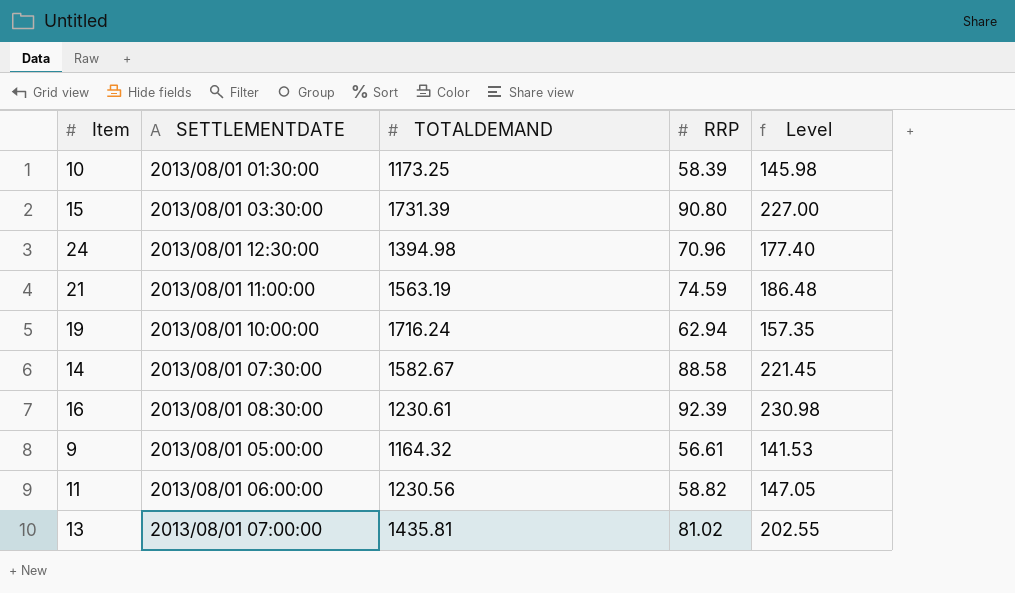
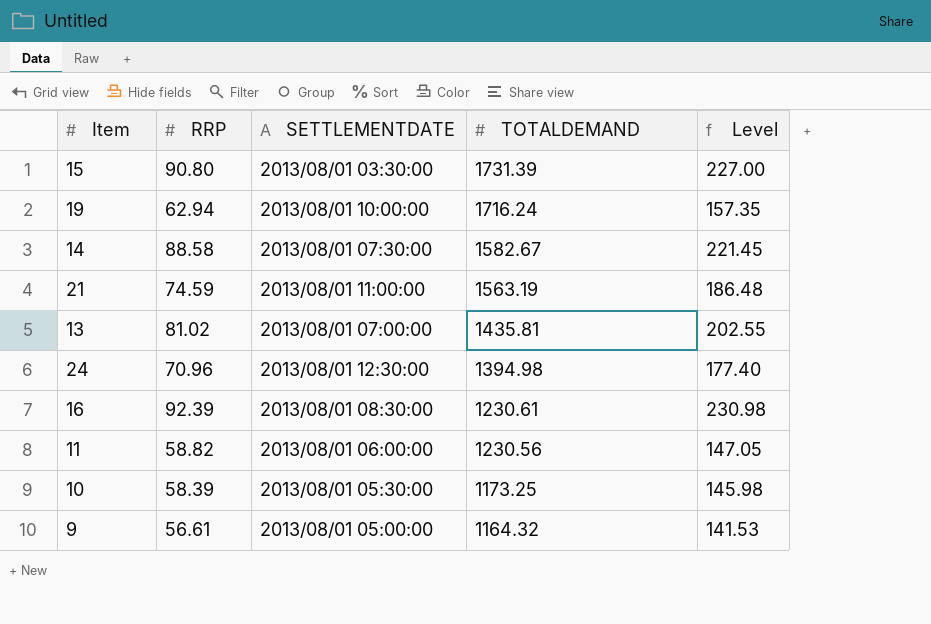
row order: none -> TOTALDEMAND descending
column RRP | position: 4 -> 2
10 | SETTLEMENTDATE: 2013/08/01 01:30:00 -> 2013/08/01 05:30:00

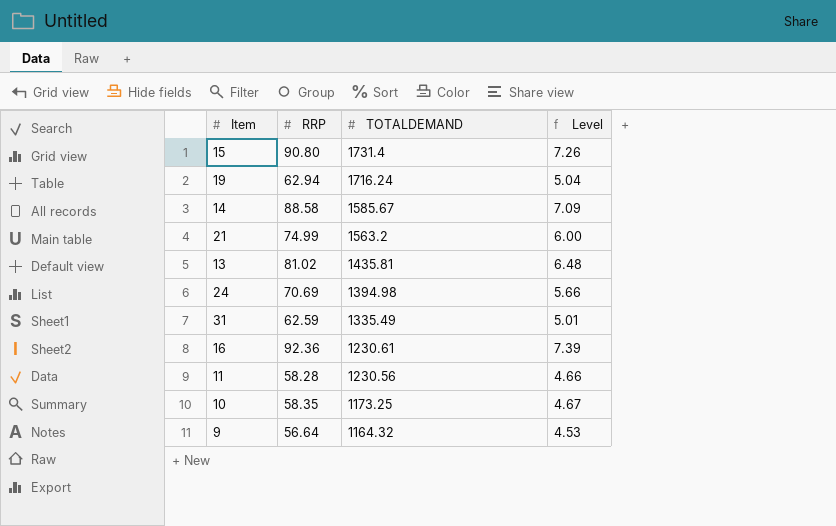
column SETTLEMENTDATE | position: 3 -> none
column Level | formula: [RRP] * 2.5 -> [RRP] * 0.08
15 | TOTALDEMAND: 1731.39 -> 1731.4
14 | TOTALDEMAND: 1582.67 -> 1585.67
21 | RRP: 74.59 -> 74.99
21 | TOTALDEMAND: 1563.19 -> 1563.2
24 | RRP: 70.96 -> 70.69
row 31: none -> 62.59 | 1335.49 | 5.01
16 | RRP: 92.39 -> 92.36
11 | RRP: 58.82 -> 58.28
10 | RRP: 58.39 -> 58.35
9 | RRP: 56.61 -> 56.64

